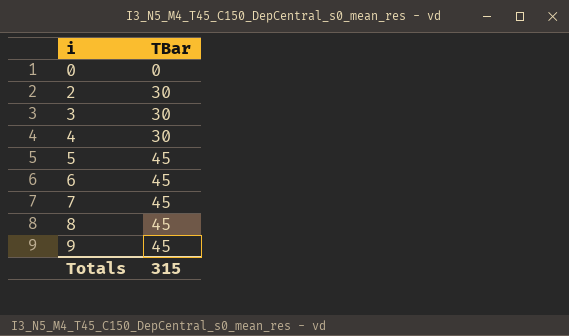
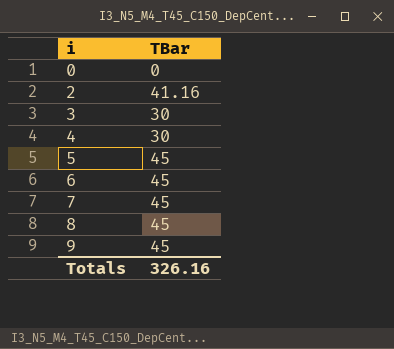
2 | TBar: 30 -> 41.16
Totals | TBar: 315 -> 326.16

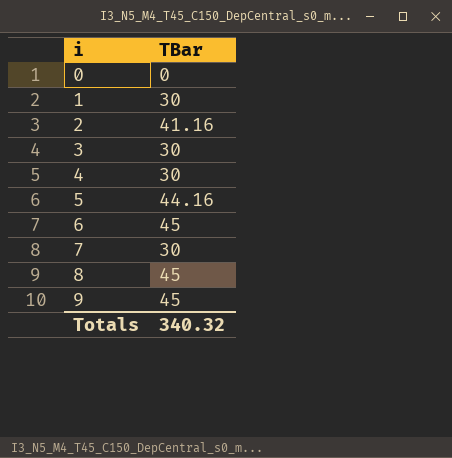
row 1: none -> 30
5 | TBar: 45 -> 44.16
7 | TBar: 45 -> 30
Totals | TBar: 326.16 -> 340.32

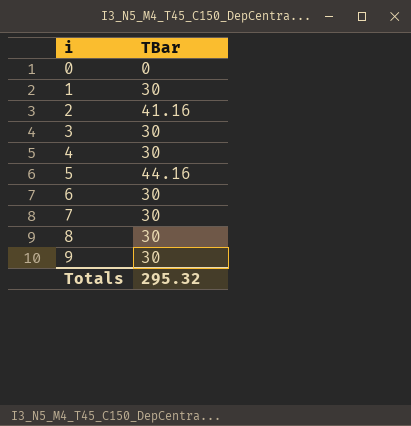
6 | TBar: 45 -> 30
8 | TBar: 45 -> 30
9 | TBar: 45 -> 30
Totals | TBar: 340.32 -> 295.32

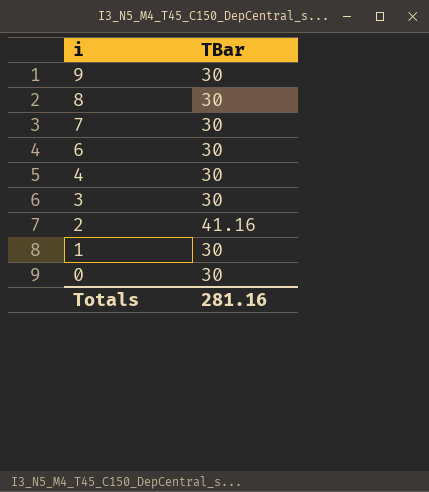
row order: i ascending -> i descending
row 5: 44.16 -> none
0 | TBar: 0 -> 30
Totals | TBar: 295.32 -> 281.16

